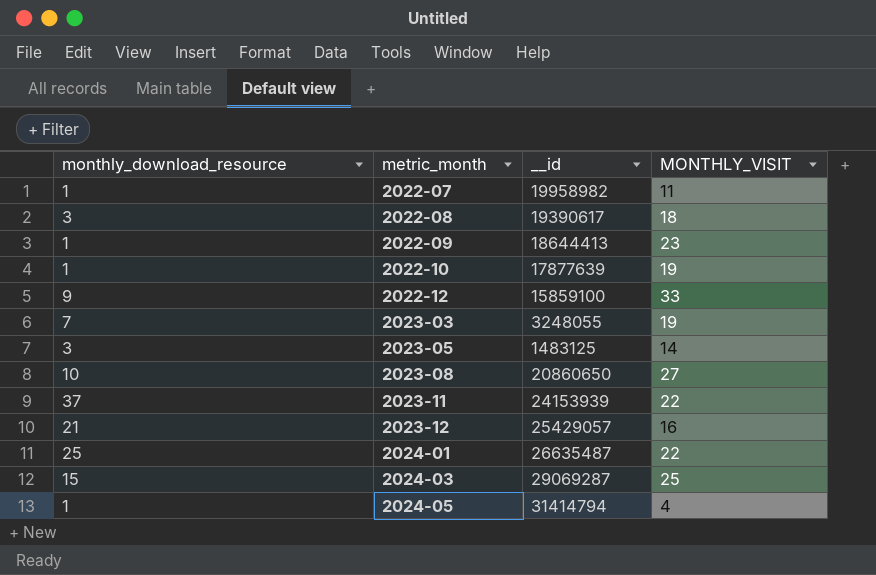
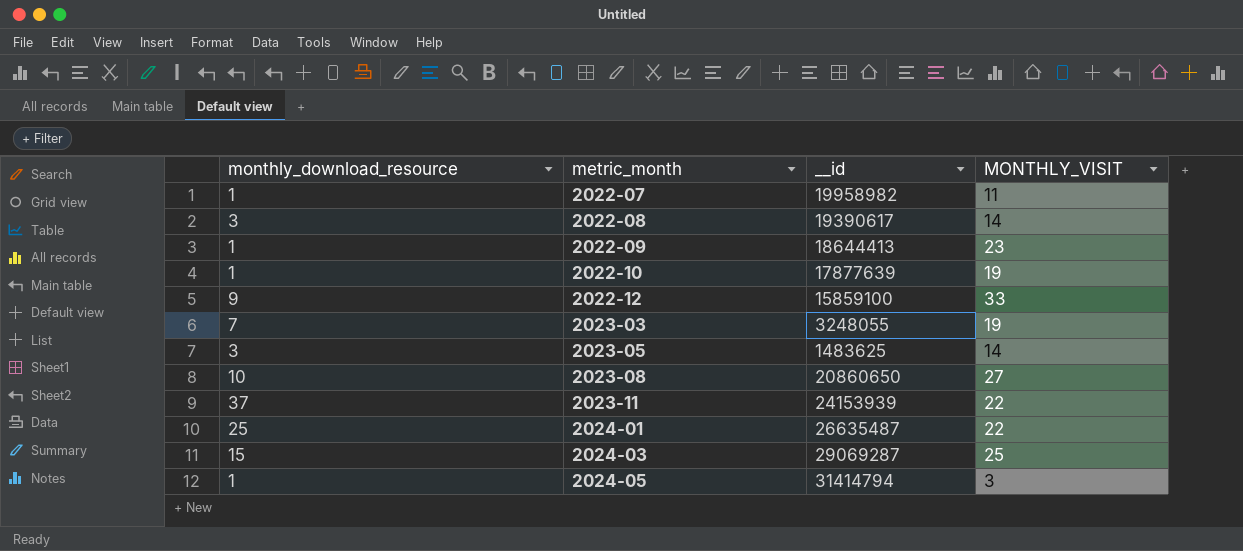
row 2023-12: 21 | 25429057 | 16 -> none
2022-08 | MONTHLY_VISIT: 18 -> 14
2023-05 | __id: 1483125 -> 1483625
2024-05 | MONTHLY_VISIT: 4 -> 3

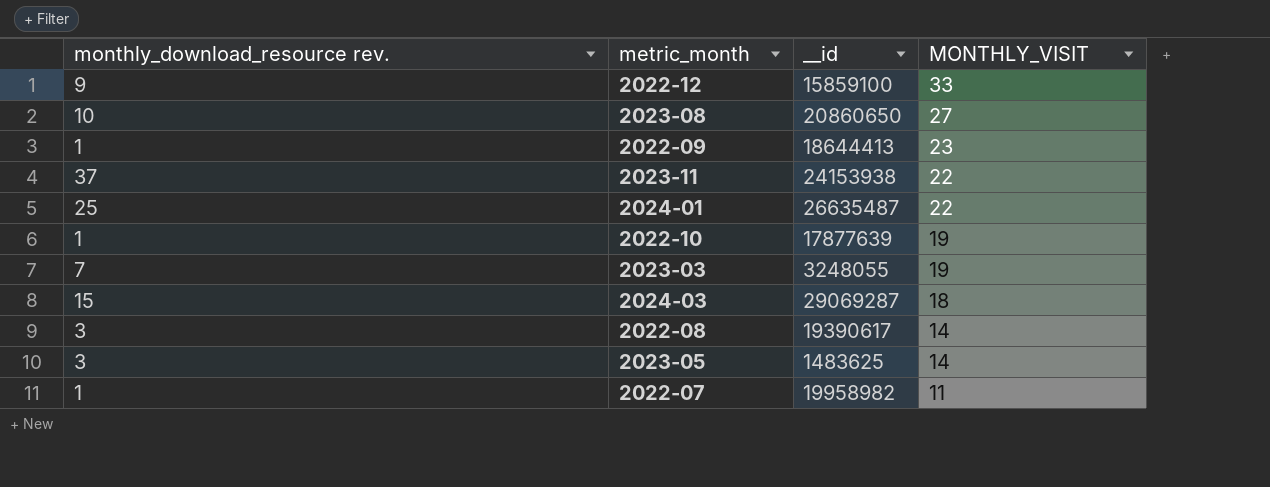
row order: metric_month ascending -> MONTHLY_VISIT descending
column name: monthly_download_resource -> monthly_download_resource rev.
row 2024-05: 1 | 31414794 | 3 -> none
2023-11 | __id: 24153939 -> 24153938
2024-03 | MONTHLY_VISIT: 25 -> 18

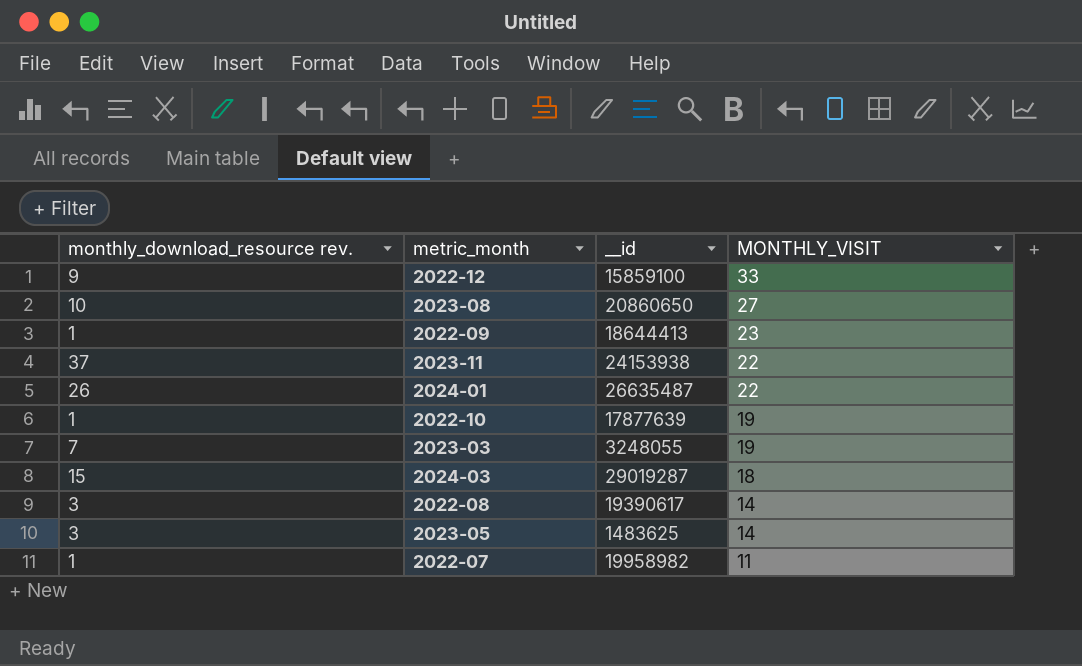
2024-01 | monthly_download_resource rev.: 25 -> 26
2024-03 | __id: 29069287 -> 29019287

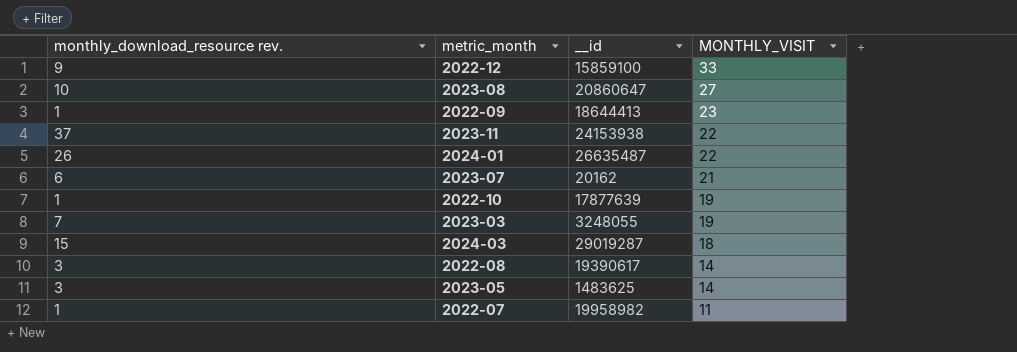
2023-08 | __id: 20860650 -> 20860647
row 2023-07: none -> 6 | 20162 | 21

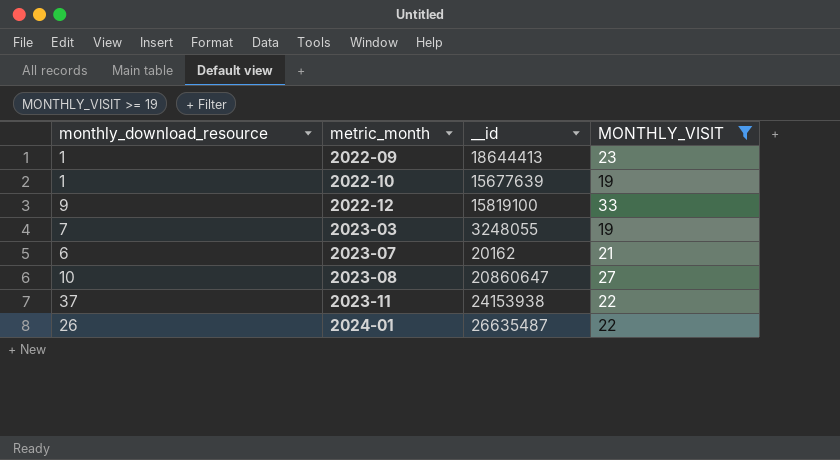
filter: none -> MONTHLY_VISIT >= 19
row order: MONTHLY_VISIT descending -> metric_month ascending
column name: monthly_download_resource rev. -> monthly_download_resource
2022-10 | __id: 17877639 -> 15677639
2022-12 | __id: 15859100 -> 15819100

